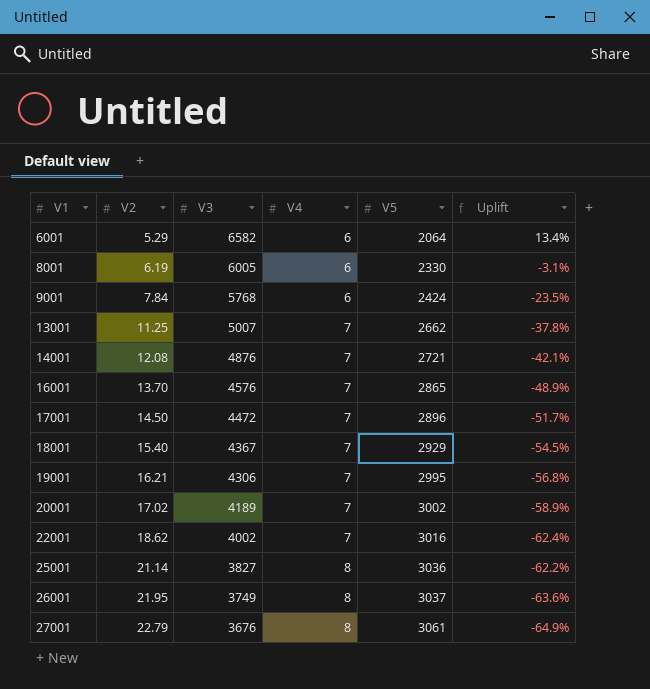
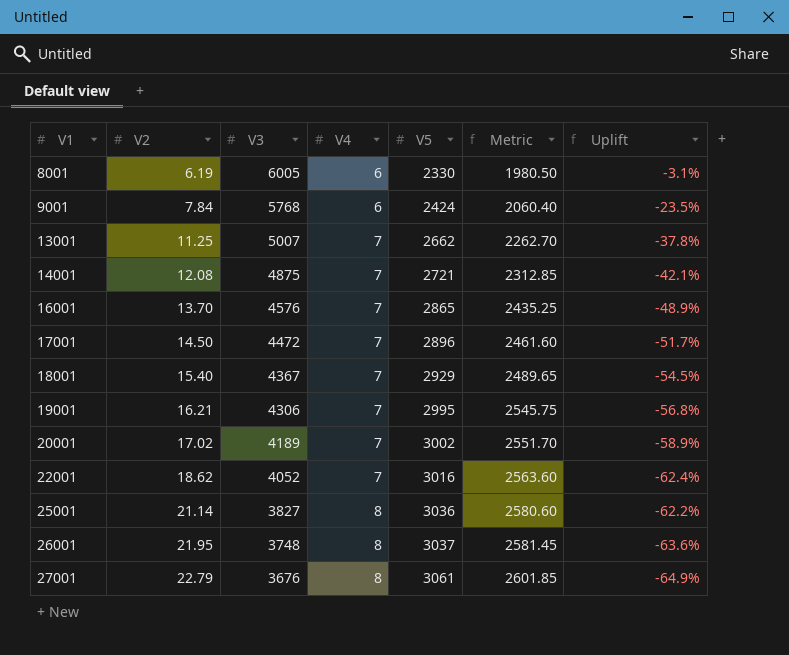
column Metric | formula: none -> [V5] * 0.85
row 6001: 5.29 | 6582 | 6 | 2064 | 13.4% -> none
14001 | V3: 4876 -> 4875
22001 | V3: 4002 -> 4052
26001 | V3: 3749 -> 3748

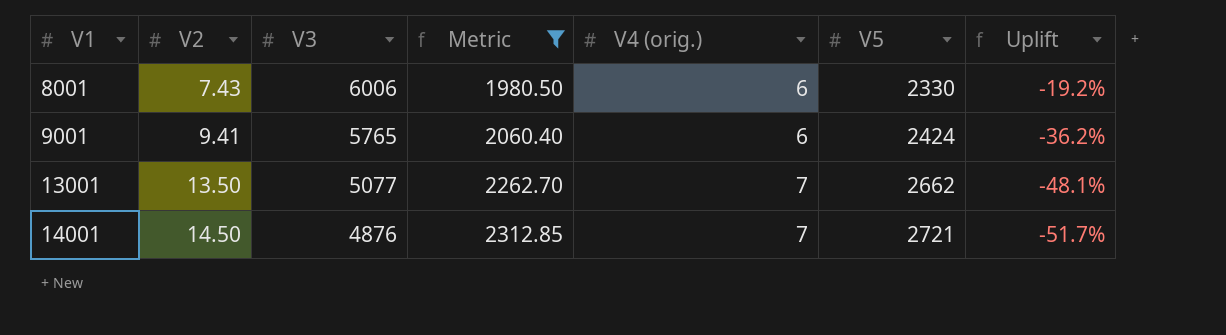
filter: none -> Metric <= 2312.85
column Metric | position: 6 -> 4
column name: V4 -> V4 (orig.)
8001 | V2: 6.19 -> 7.43
8001 | V3: 6005 -> 6006
8001 | Uplift: -3.1% -> -19.2%
9001 | V2: 7.84 -> 9.41
9001 | V3: 5768 -> 5765
9001 | Uplift: -23.5% -> -36.2%
13001 | V2: 11.25 -> 13.50
13001 | V3: 5007 -> 5077
13001 | Uplift: -37.8% -> -48.1%
14001 | V2: 12.08 -> 14.50
14001 | V3: 4875 -> 4876
14001 | Uplift: -42.1% -> -51.7%

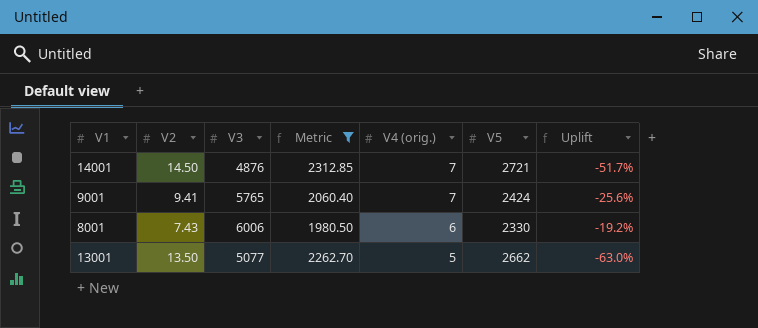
row order: V1 ascending -> V4 (orig.) descending
9001 | V4 (orig.): 6 -> 7
9001 | Uplift: -36.2% -> -25.6%
13001 | V4 (orig.): 7 -> 5
13001 | Uplift: -48.1% -> -63.0%

